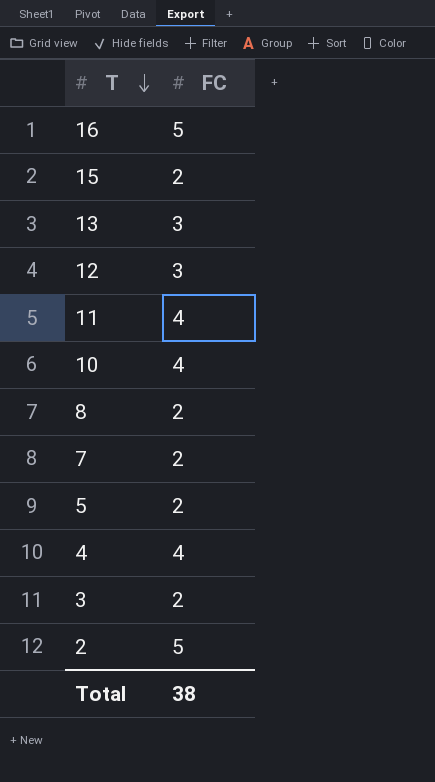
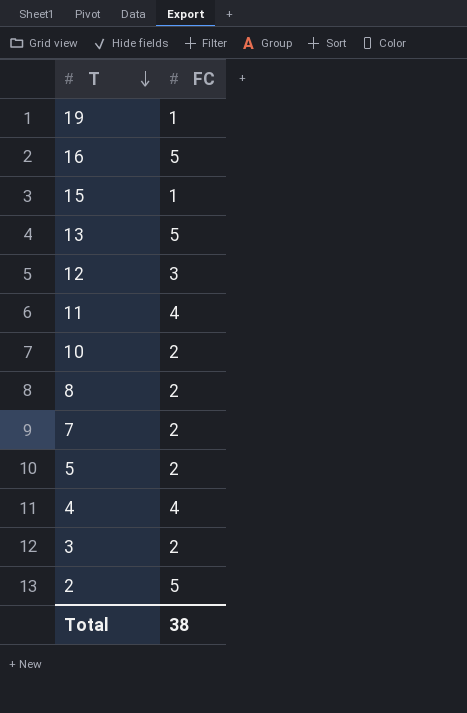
row 19: none -> 1
15 | FC: 2 -> 1
13 | FC: 3 -> 5
10 | FC: 4 -> 2

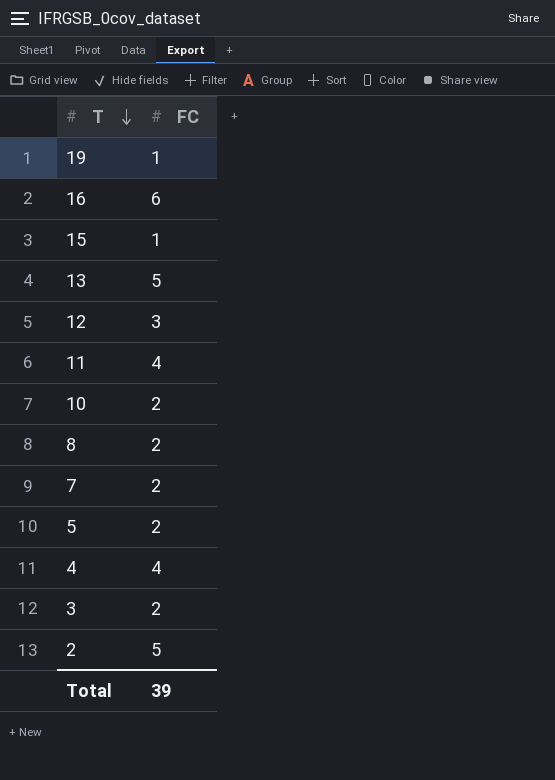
16 | FC: 5 -> 6
Total | FC: 38 -> 39

